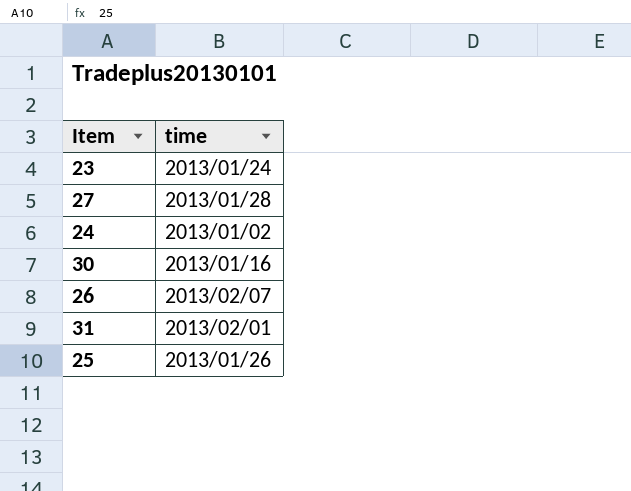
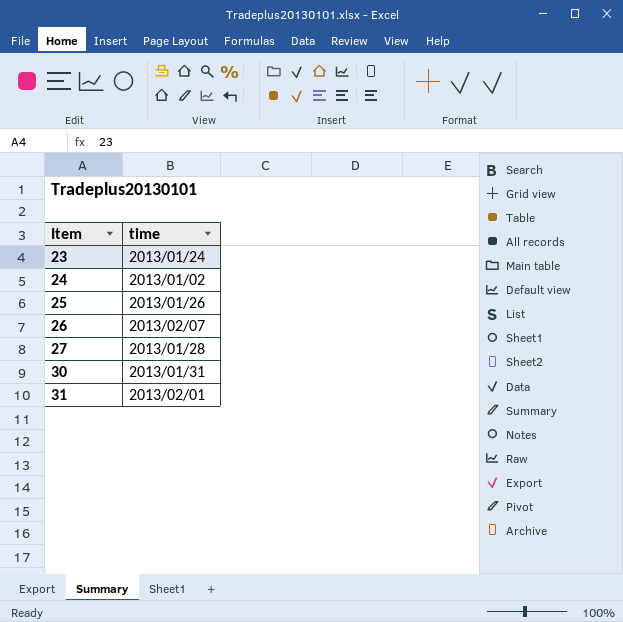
row order: none -> Item ascending
30 | time: 2013/01/16 -> 2013/01/31

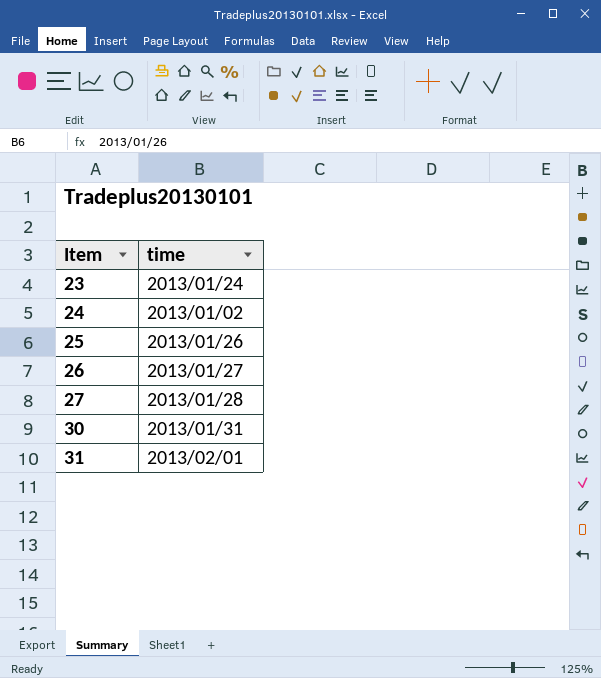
26 | time: 2013/02/07 -> 2013/01/27

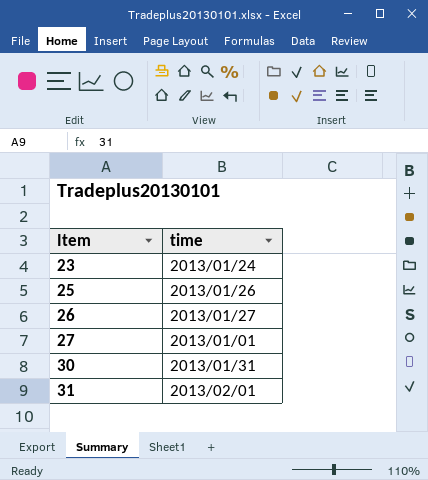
row 24: 2013/01/02 -> none
27 | time: 2013/01/28 -> 2013/01/01

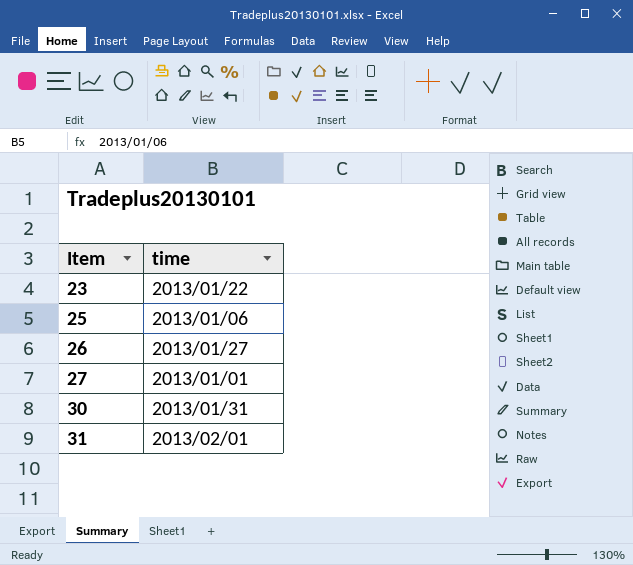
23 | time: 2013/01/24 -> 2013/01/22
25 | time: 2013/01/26 -> 2013/01/06

